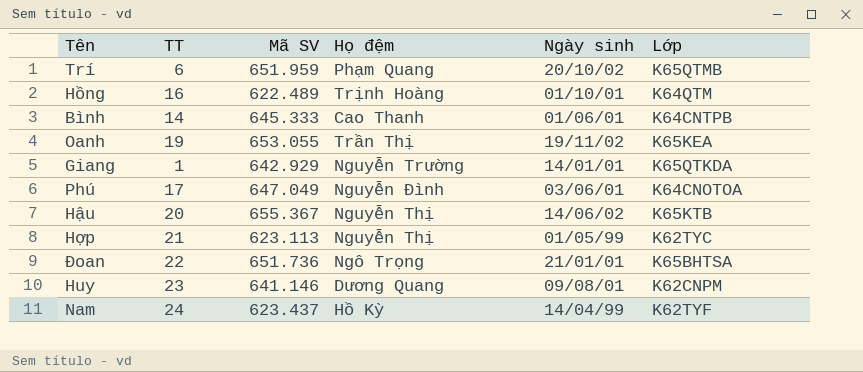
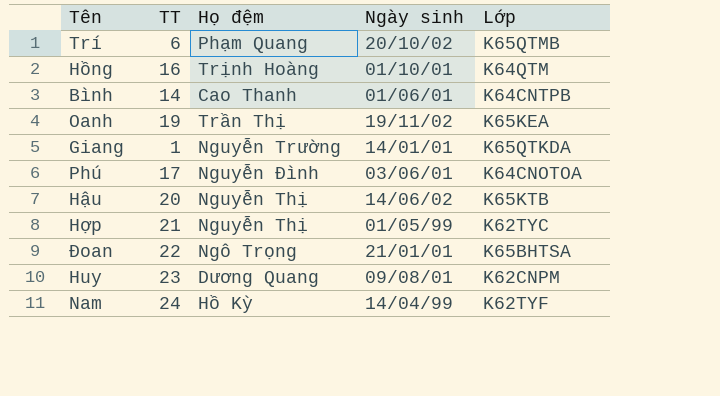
column Mã SV | position: 3 -> none

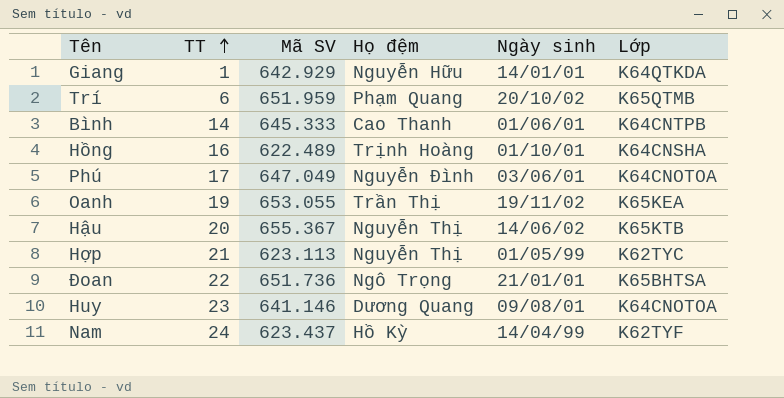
row order: none -> TT ascending
column Mã SV | position: none -> 3
Giang | Họ đệm: Nguyễn Trường -> Nguyễn Hữu
Giang | Lớp: K65QTKDA -> K64QTKDA
Hồng | Lớp: K64QTM -> K64CNSHA
Huy | Lớp: K62CNPM -> K64CNOTOA

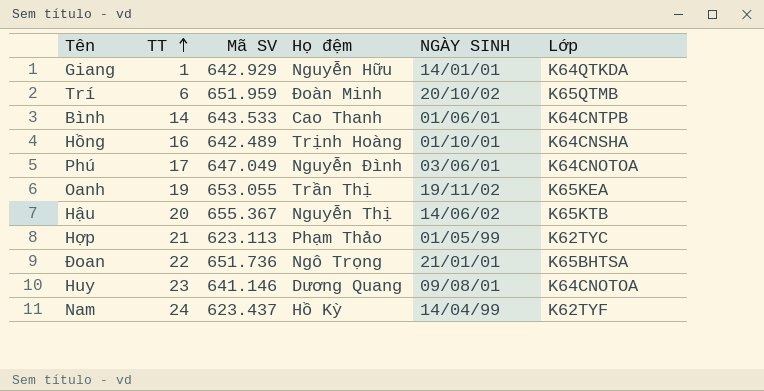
column name: Ngày sinh -> NGÀY SINH
Trí | Họ đệm: Phạm Quang -> Đoàn Minh
Bình | Mã SV: 645.333 -> 643.533
Hồng | Mã SV: 622.489 -> 642.489
Hợp | Họ đệm: Nguyễn Thị -> Phạm Thảo

